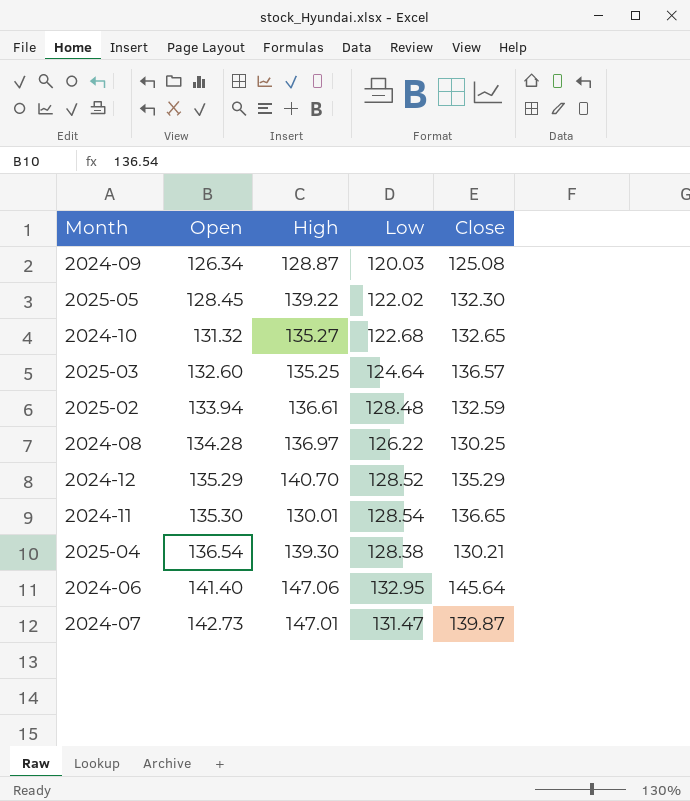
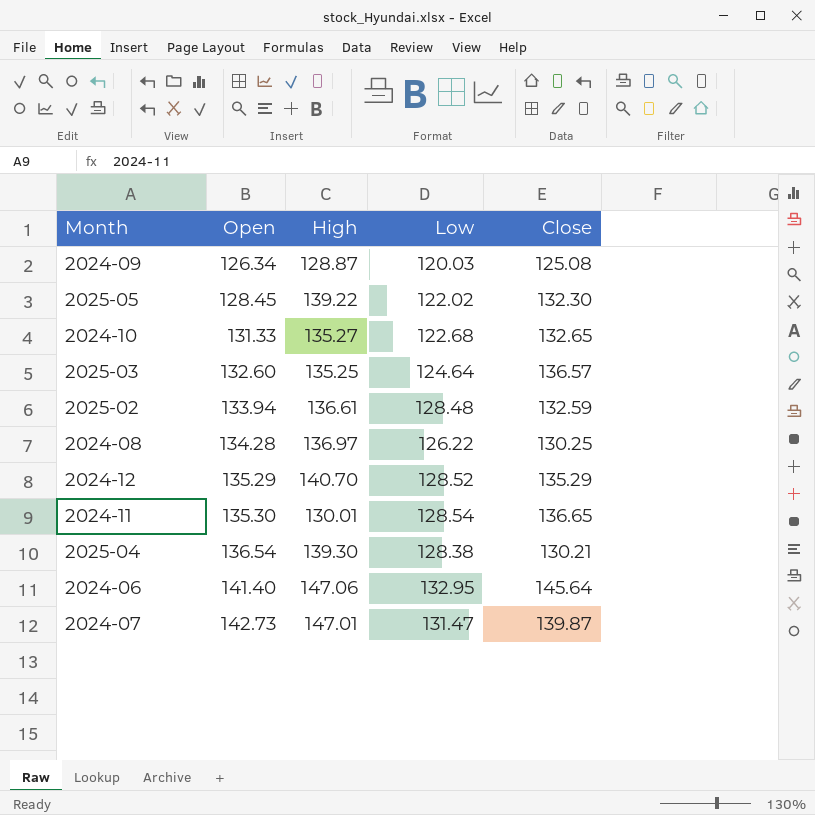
2024-10 | Open: 131.32 -> 131.33

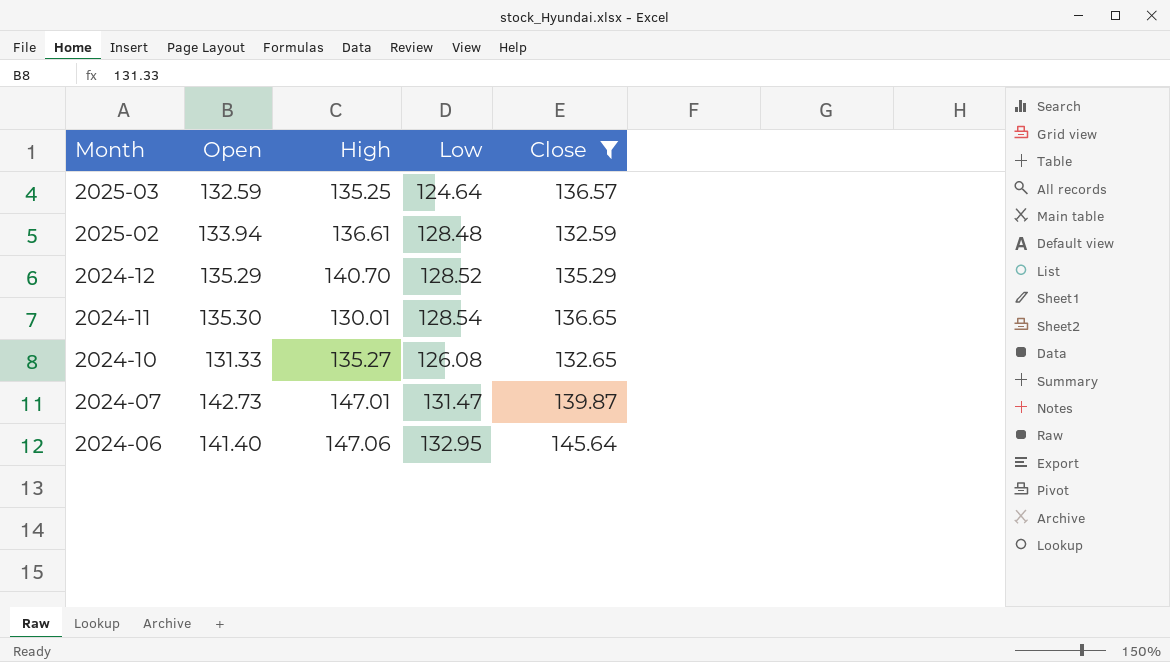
filter: none -> Close >= 132.59
row order: Open ascending -> Month descending
2025-03 | Open: 132.60 -> 132.59
2024-10 | Low: 122.68 -> 126.08

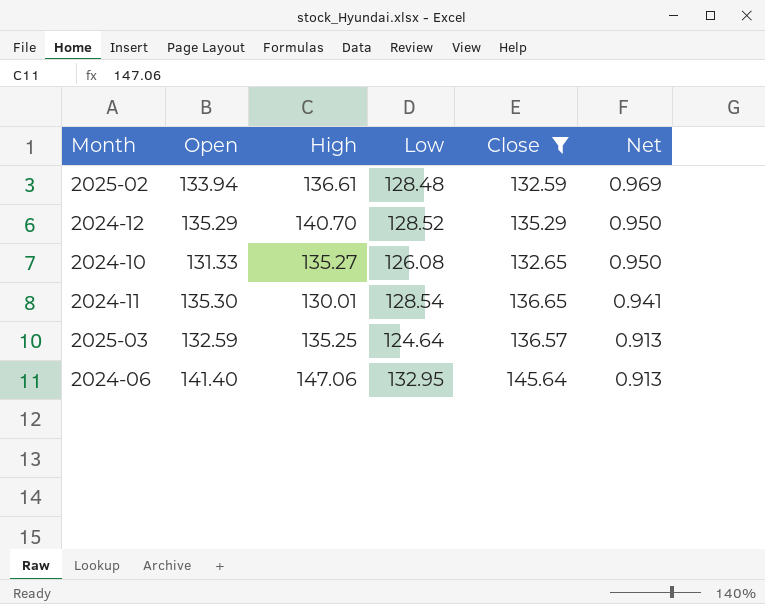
row order: Month descending -> Net descending
column Net | formula: none -> [Low] / [Close]
row 2024-07: 142.73 | 147.01 | 131.47 | 139.87 -> none

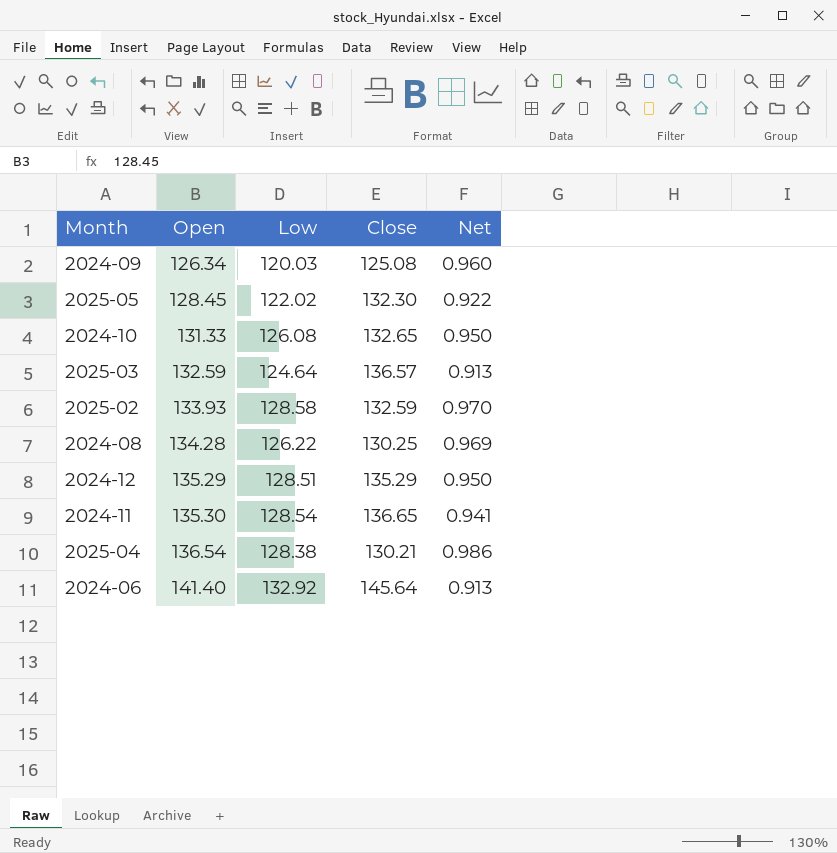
filter: Close >= 132.59 -> none
row order: Net descending -> Open ascending
column High | position: 3 -> none
2025-02 | Open: 133.94 -> 133.93
2025-02 | Low: 128.48 -> 128.58
2025-02 | Net: 0.969 -> 0.970
2024-12 | Low: 128.52 -> 128.51
2024-06 | Low: 132.95 -> 132.92

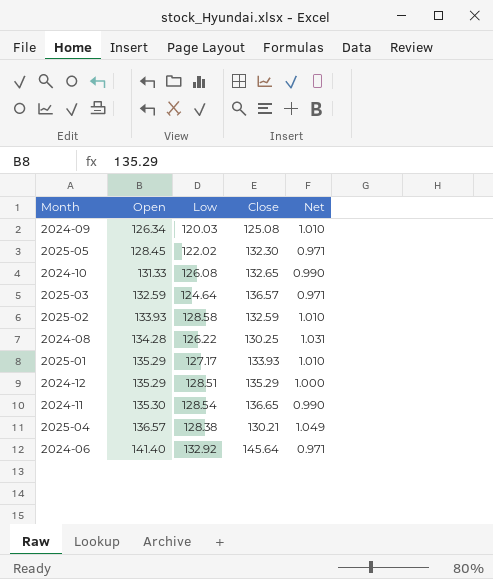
column Net | formula: [Low] / [Close] -> [Open] / [Close]
row 2025-01: none -> 135.29 | 127.17 | 133.93 | 1.010
2025-04 | Open: 136.54 -> 136.57

